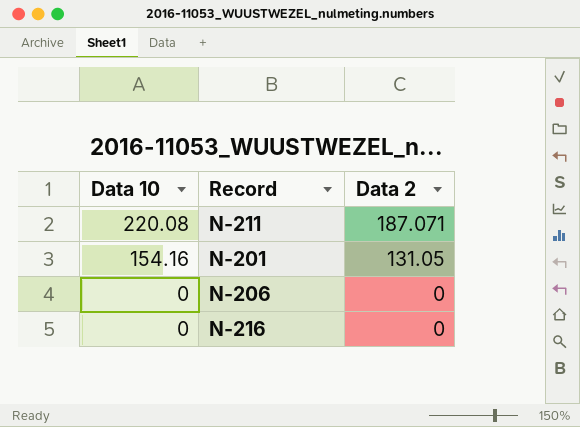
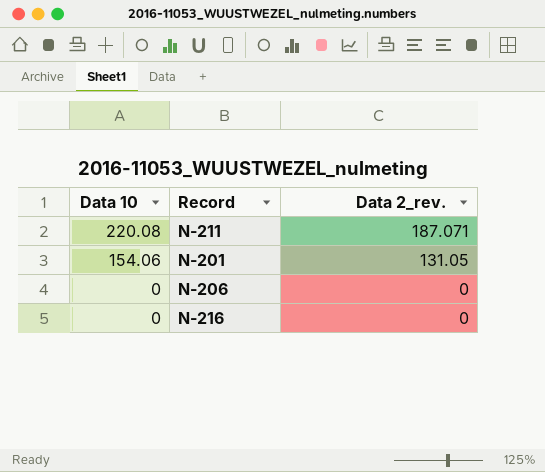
column name: Data 2 -> Data 2_rev.
N-201 | Data 10: 154.16 -> 154.06

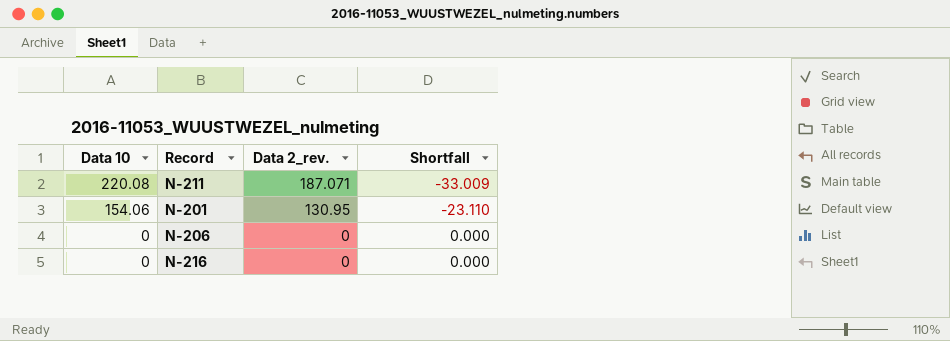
column Shortfall | formula: none -> [Data 2_rev.] - [Data 10]
N-201 | Data 2_rev.: 131.05 -> 130.95

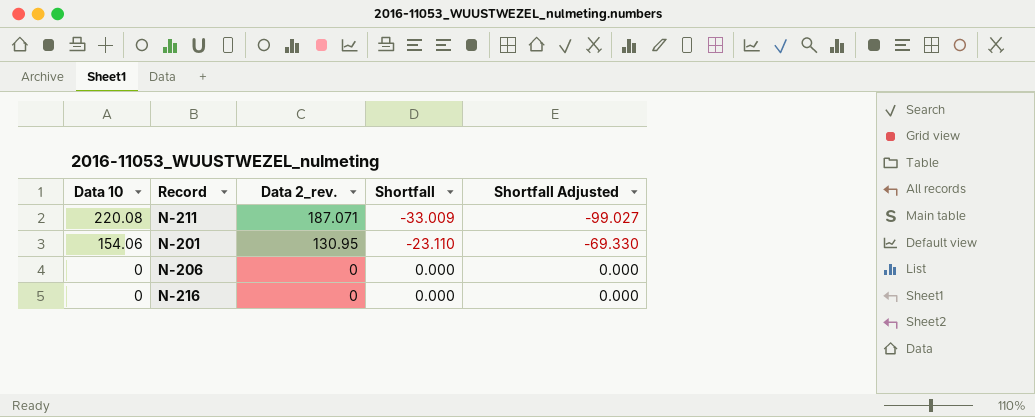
column Shortfall Adjusted | formula: none -> [Shortfall] * 3

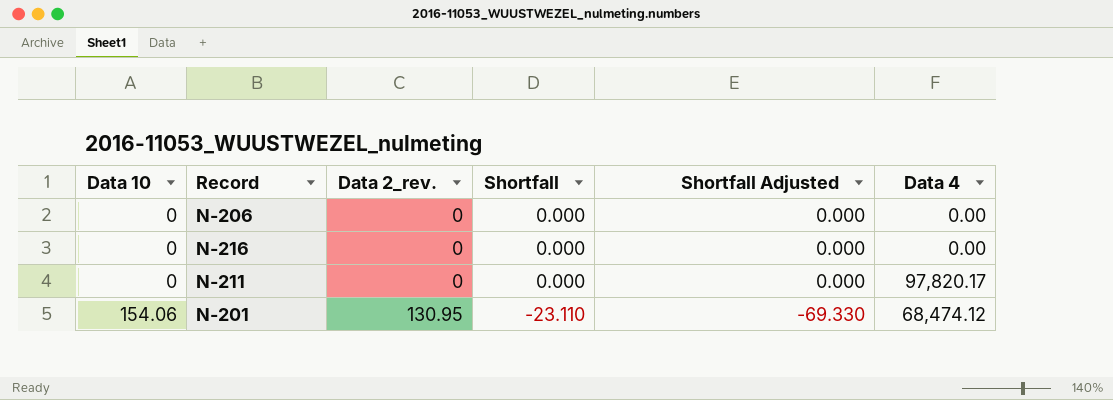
row order: Data 10 descending -> Data 10 ascending
column Data 4 | position: none -> 6
N-211 | Data 10: 220.08 -> 0
N-211 | Data 2_rev.: 187.071 -> 0
N-211 | Shortfall: -33.009 -> 0.000
N-211 | Shortfall Adjusted: -99.027 -> 0.000

